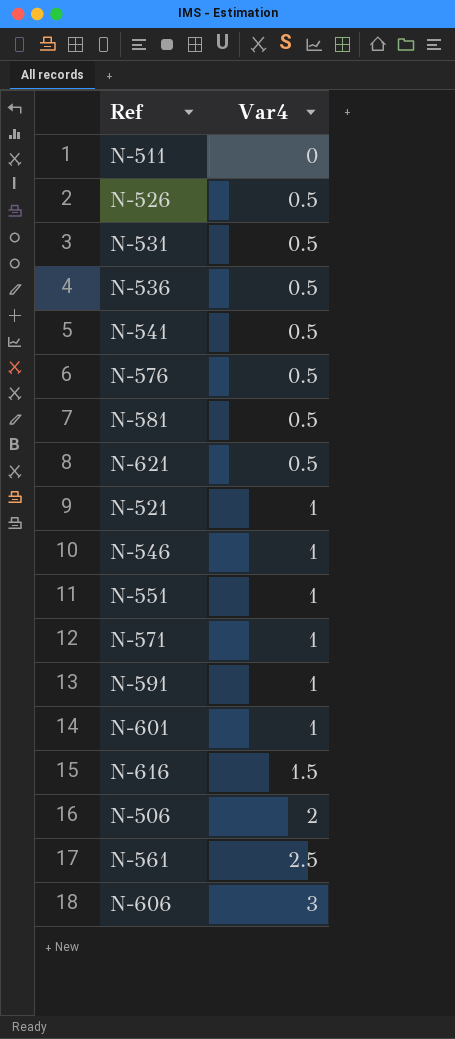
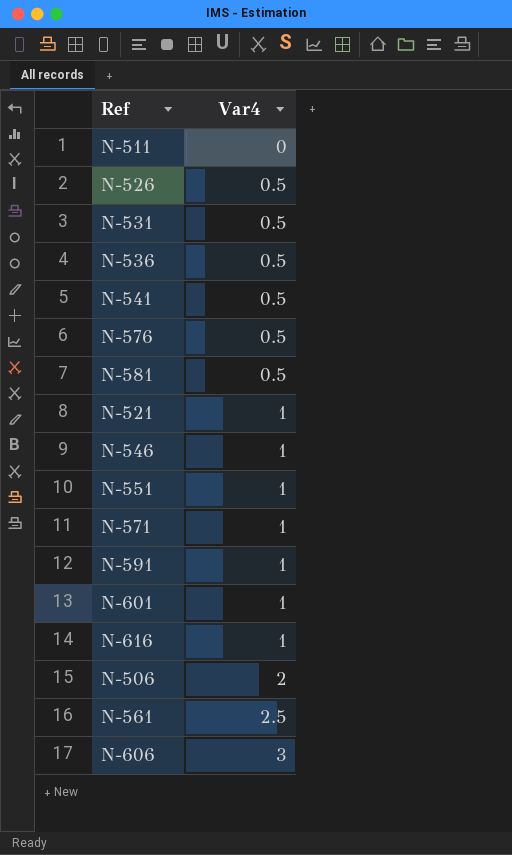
row N-621: 0.5 -> none
N-616 | Var4: 1.5 -> 1

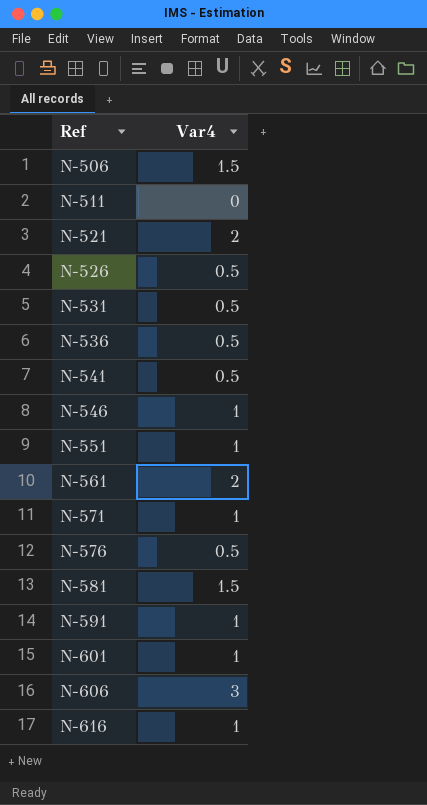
row order: Var4 ascending -> Ref ascending
N-506 | Var4: 2 -> 1.5
N-521 | Var4: 1 -> 2
N-561 | Var4: 2.5 -> 2
N-581 | Var4: 0.5 -> 1.5

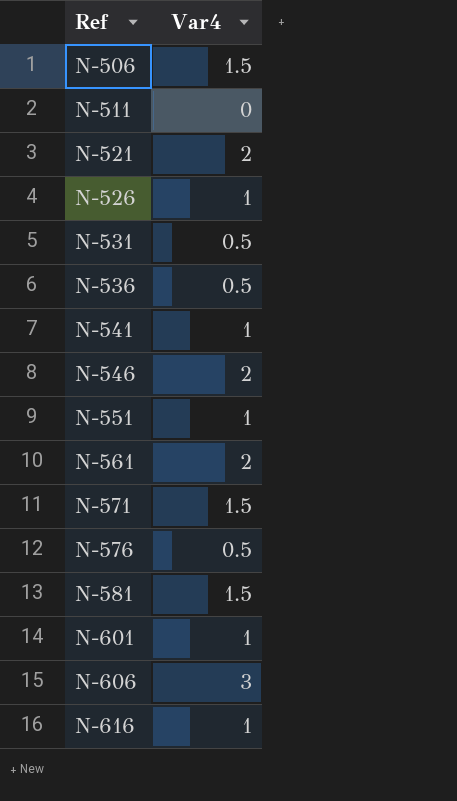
row N-591: 1 -> none
N-526 | Var4: 0.5 -> 1
N-541 | Var4: 0.5 -> 1
N-546 | Var4: 1 -> 2
N-571 | Var4: 1 -> 1.5

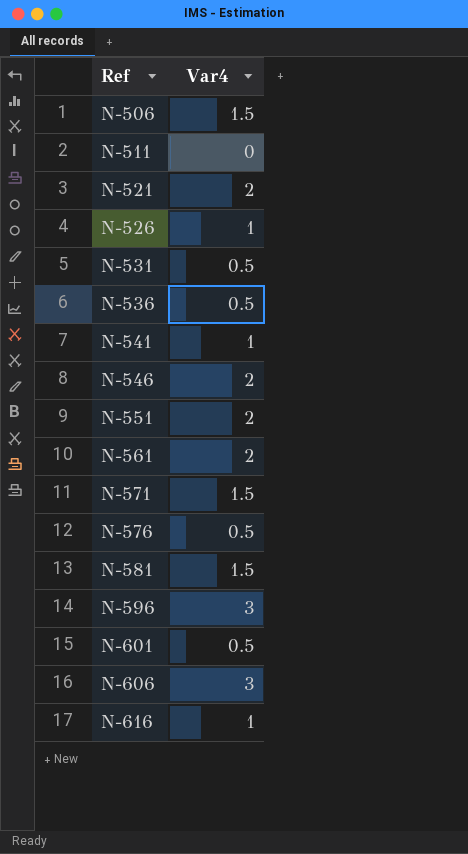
N-551 | Var4: 1 -> 2
row N-596: none -> 3
N-601 | Var4: 1 -> 0.5

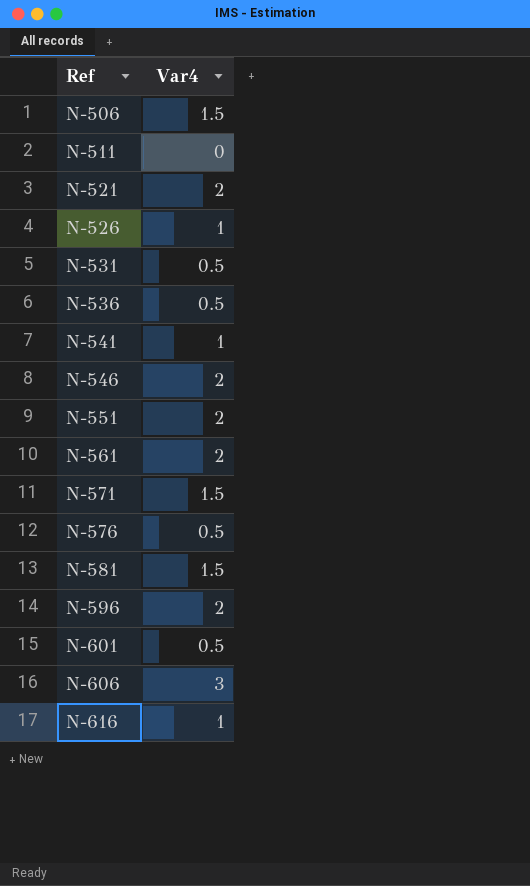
N-596 | Var4: 3 -> 2

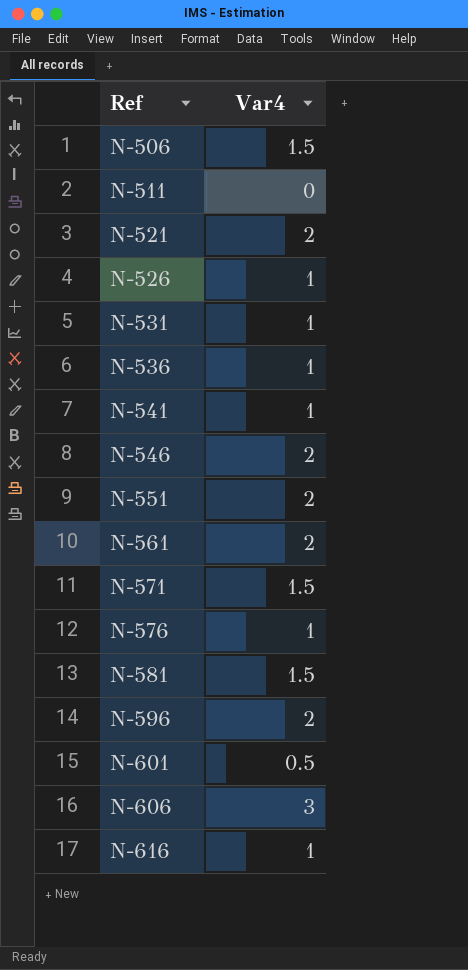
N-531 | Var4: 0.5 -> 1
N-536 | Var4: 0.5 -> 1
N-576 | Var4: 0.5 -> 1

